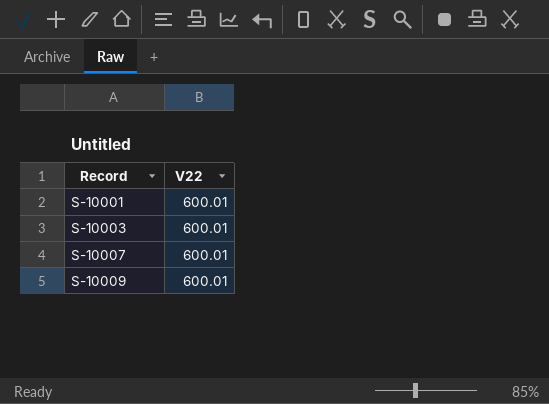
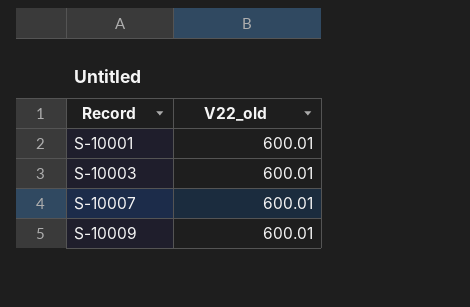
column name: V22 -> V22_old

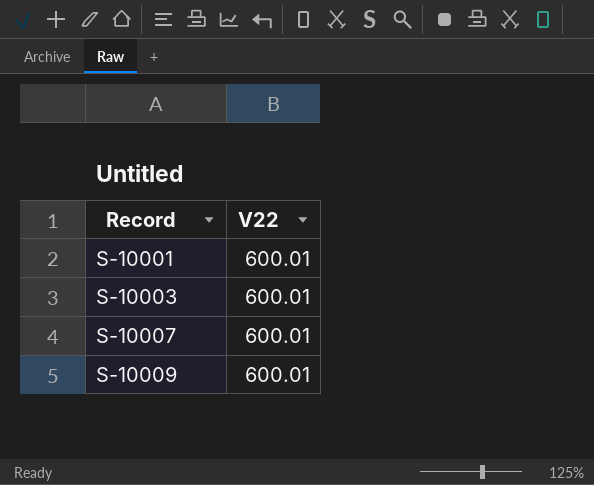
column name: V22_old -> V22

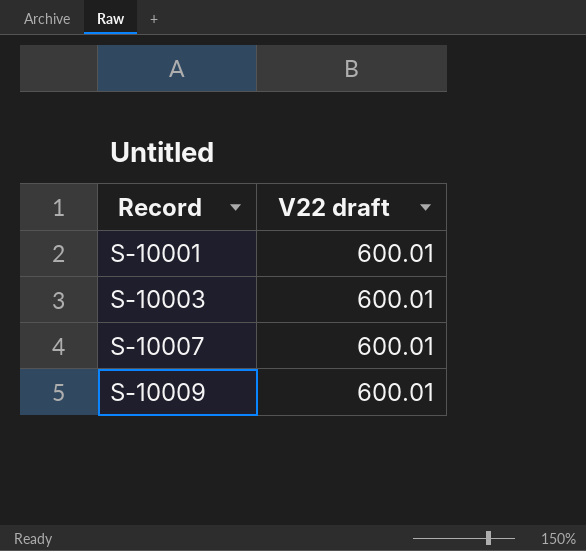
column name: V22 -> V22 draft

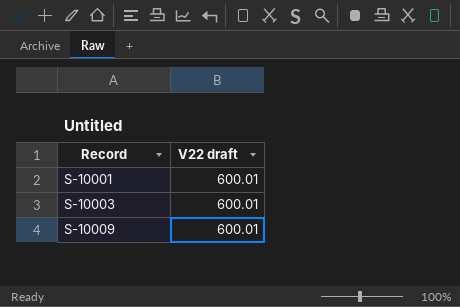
row S-10007: 600.01 -> none

